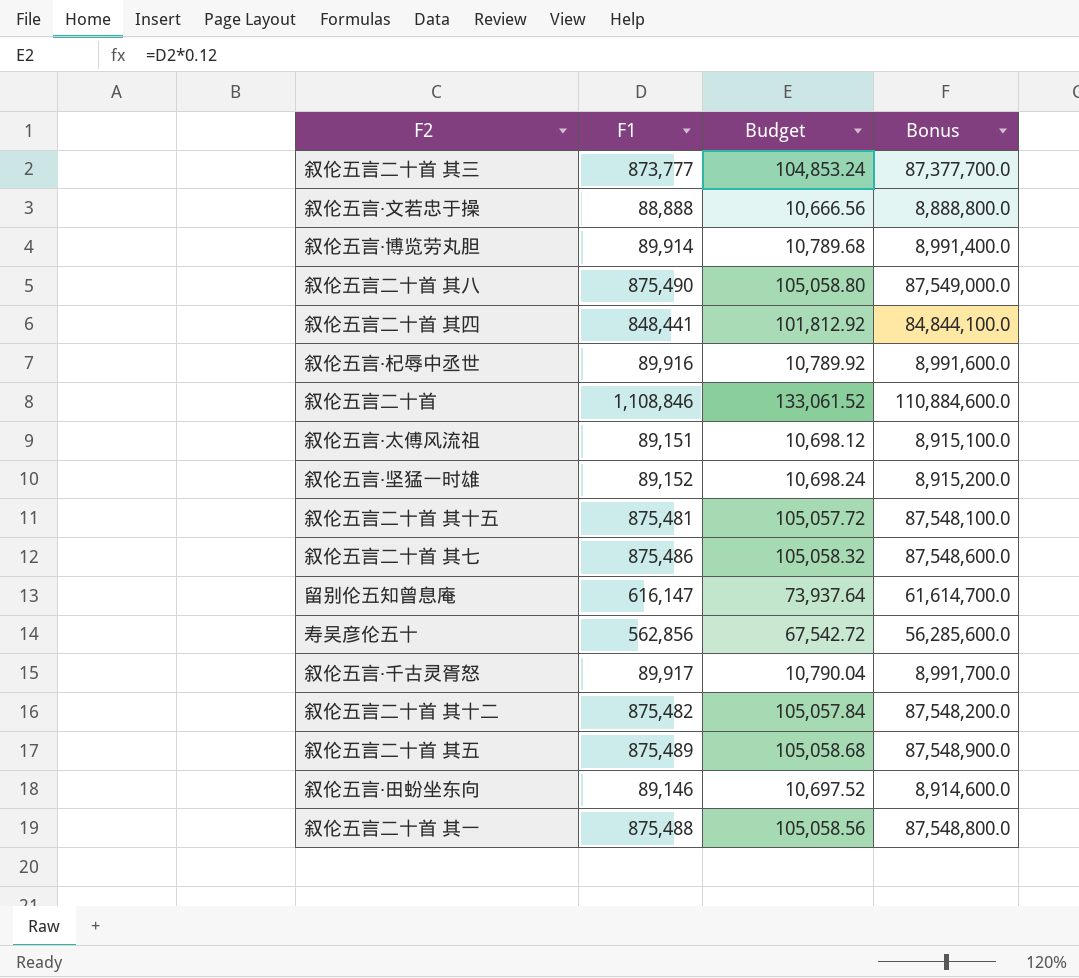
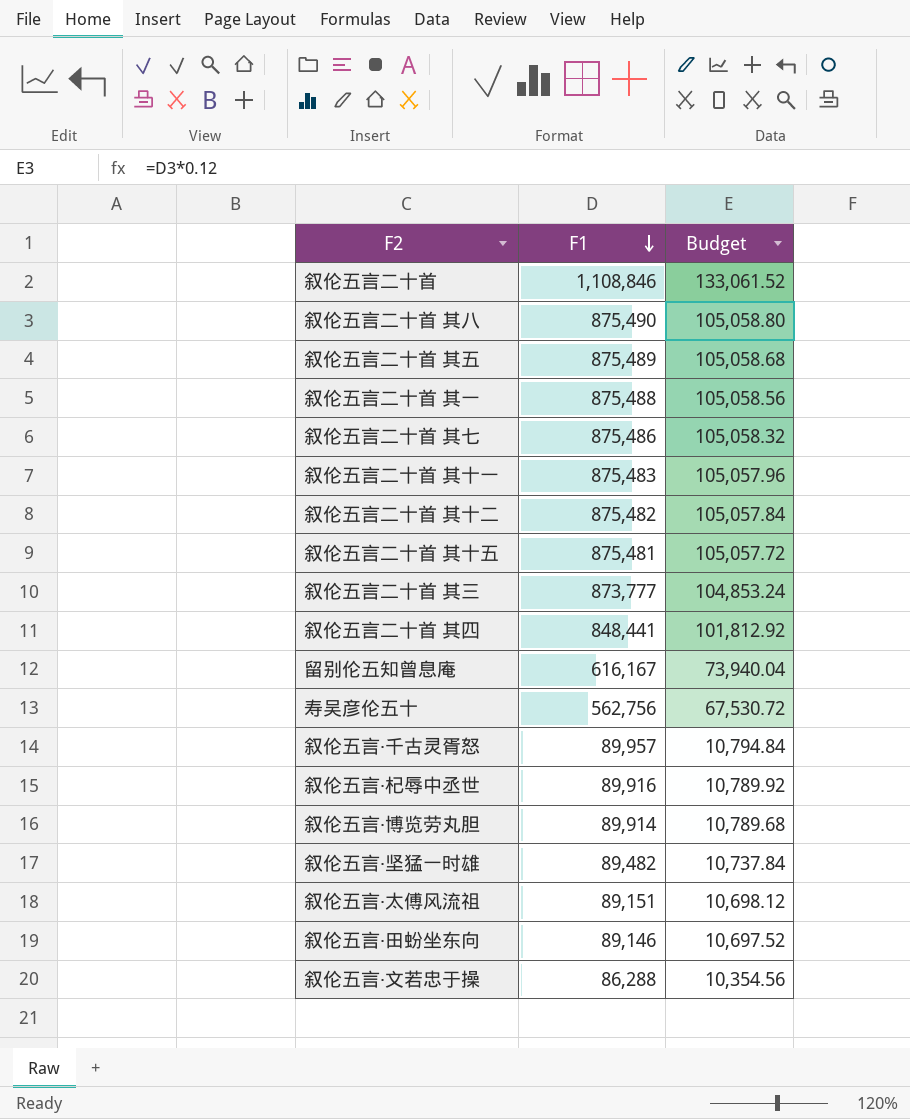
row order: none -> F1 descending
column Bonus | formula: [F1] * 100 -> none
row 叙伦五言二十首 其十一: none -> 875,483 | 105,057.96
留别伦五知曾息庵 | F1: 616,147 -> 616,167
留别伦五知曾息庵 | Budget: 73,937.64 -> 73,940.04
寿吴彦伦五十 | F1: 562,856 -> 562,756
寿吴彦伦五十 | Budget: 67,542.72 -> 67,530.72
叙伦五言·千古灵胥怒 | F1: 89,917 -> 89,957
叙伦五言·千古灵胥怒 | Budget: 10,790.04 -> 10,794.84
叙伦五言·坚猛一时雄 | F1: 89,152 -> 89,482
叙伦五言·坚猛一时雄 | Budget: 10,698.24 -> 10,737.84
叙伦五言·文若忠于操 | F1: 88,888 -> 86,288
叙伦五言·文若忠于操 | Budget: 10,666.56 -> 10,354.56

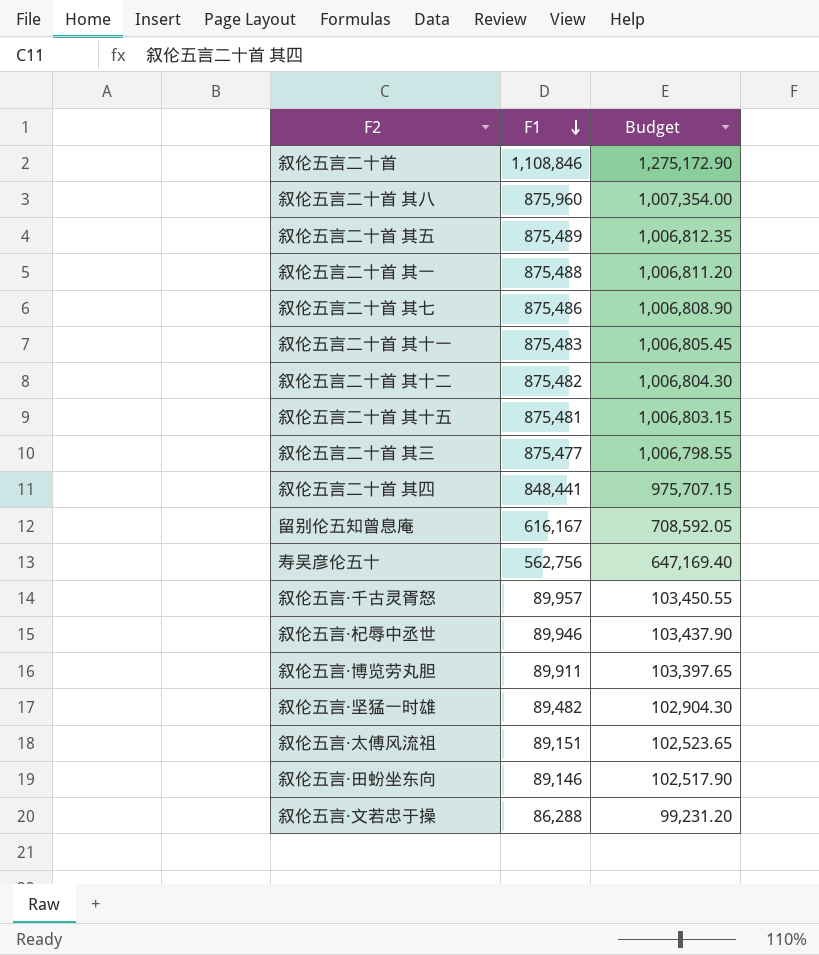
column Budget | formula: [F1] * 0.12 -> [F1] * 1.15
叙伦五言二十首 其八 | F1: 875,490 -> 875,960
叙伦五言二十首 其三 | F1: 873,777 -> 875,477
叙伦五言·杞辱中丞世 | F1: 89,916 -> 89,946
叙伦五言·博览劳丸胆 | F1: 89,914 -> 89,911

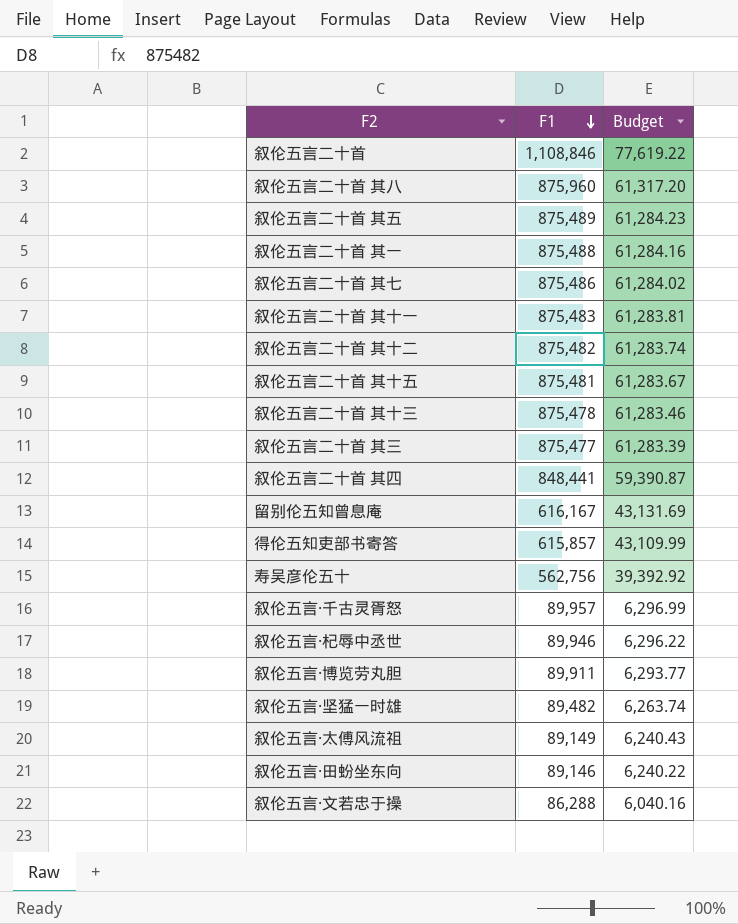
column Budget | formula: [F1] * 1.15 -> [F1] * 0.07
row 叙伦五言二十首 其十三: none -> 875,478 | 61,283.46
row 得伦五知吏部书寄答: none -> 615,857 | 43,109.99
叙伦五言·太傅风流祖 | F1: 89,151 -> 89,149

